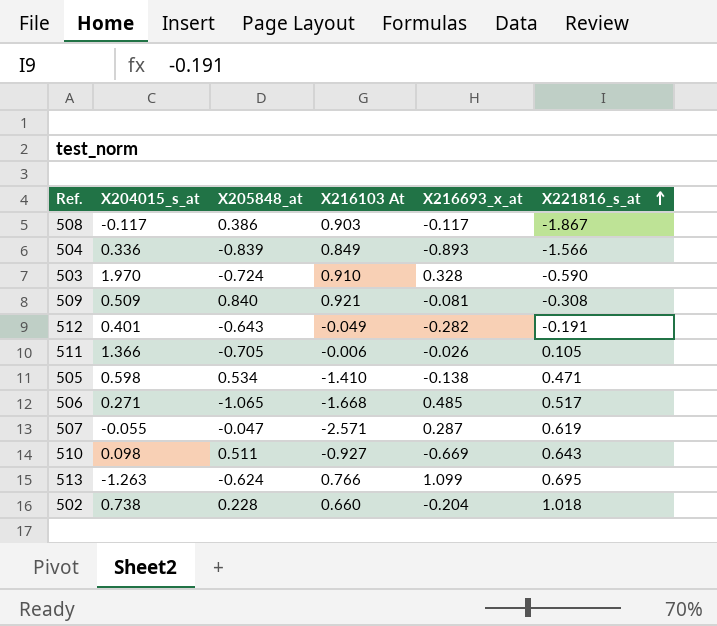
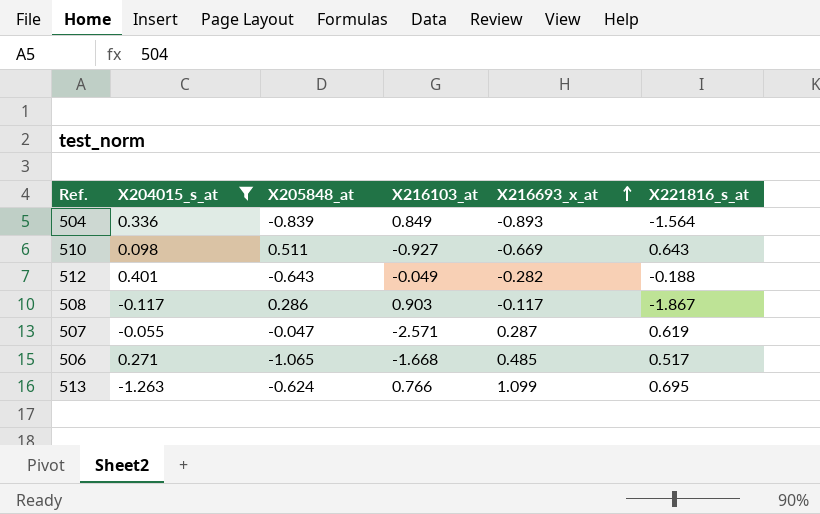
filter: none -> X204015_s_at <= 0.401
row order: X221816_s_at ascending -> X216693_x_at ascending
column name: X216103 At -> X216103_at
504 | X221816_s_at: -1.566 -> -1.564
512 | X221816_s_at: -0.191 -> -0.188
508 | X205848_at: 0.386 -> 0.286

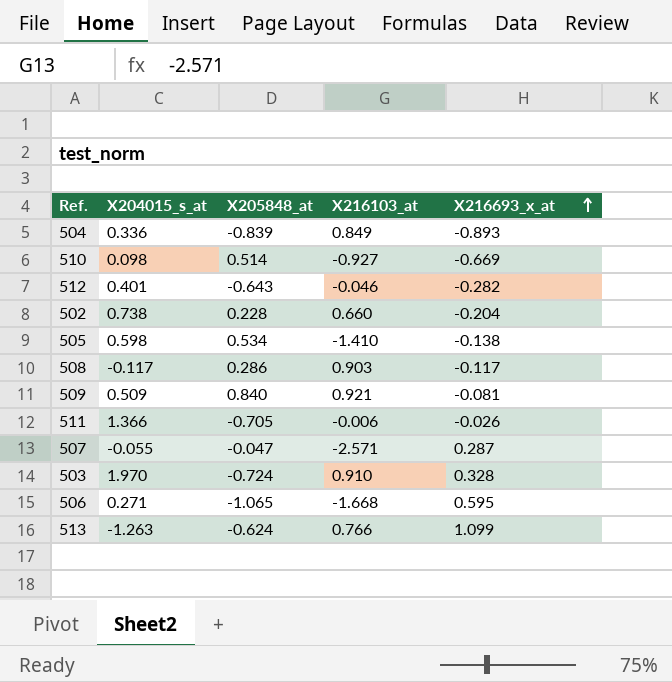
filter: X204015_s_at <= 0.401 -> none
column X221816_s_at | position: 6 -> none
510 | X205848_at: 0.511 -> 0.514
512 | X216103_at: -0.049 -> -0.046
506 | X216693_x_at: 0.485 -> 0.595

